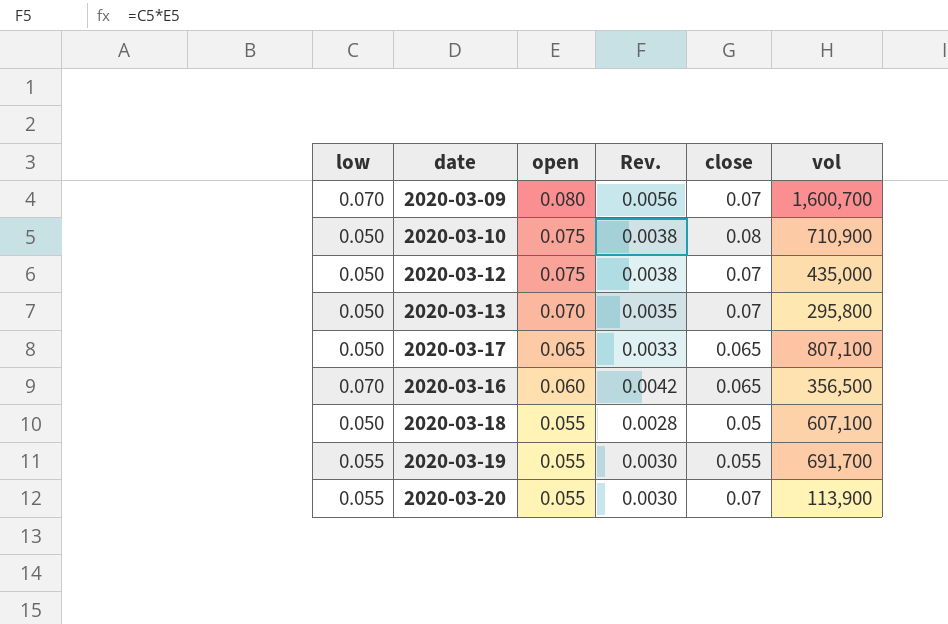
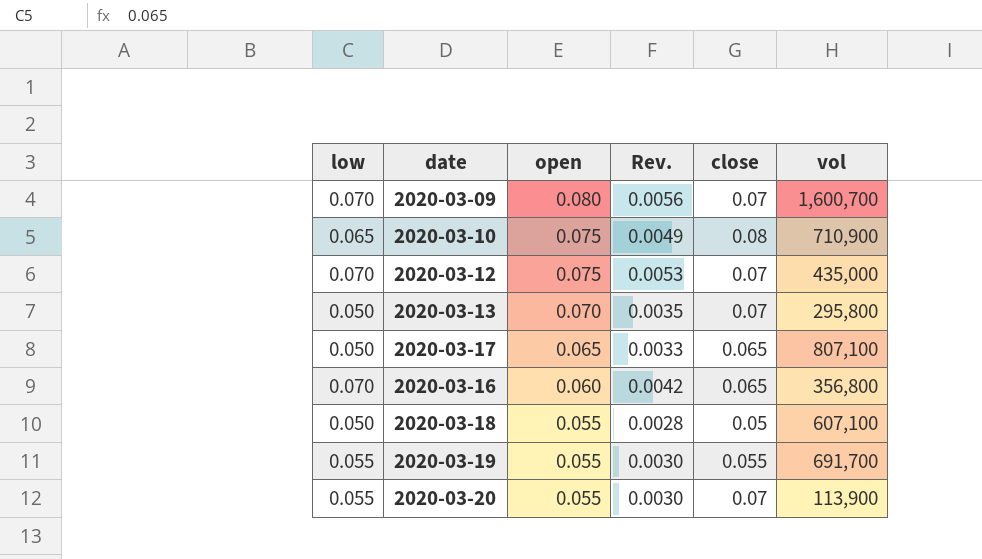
2020-03-10 | low: 0.050 -> 0.065
2020-03-10 | Rev.: 0.0038 -> 0.0049
2020-03-12 | low: 0.050 -> 0.070
2020-03-12 | Rev.: 0.0038 -> 0.0053
2020-03-16 | vol: 356,500 -> 356,800

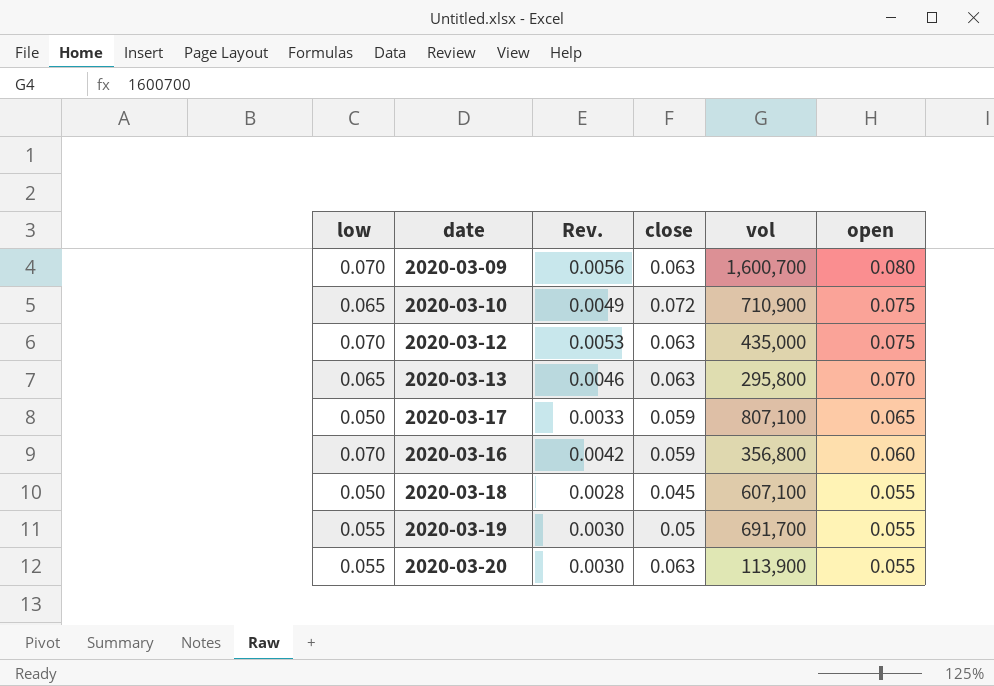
column open | position: 3 -> 6
2020-03-09 | close: 0.07 -> 0.063
2020-03-10 | close: 0.08 -> 0.072
2020-03-12 | close: 0.07 -> 0.063
2020-03-13 | low: 0.050 -> 0.065
2020-03-13 | Rev.: 0.0035 -> 0.0046
2020-03-13 | close: 0.07 -> 0.063
2020-03-17 | close: 0.065 -> 0.059
2020-03-16 | close: 0.065 -> 0.059
2020-03-18 | close: 0.05 -> 0.045
2020-03-19 | close: 0.055 -> 0.05
2020-03-20 | close: 0.07 -> 0.063

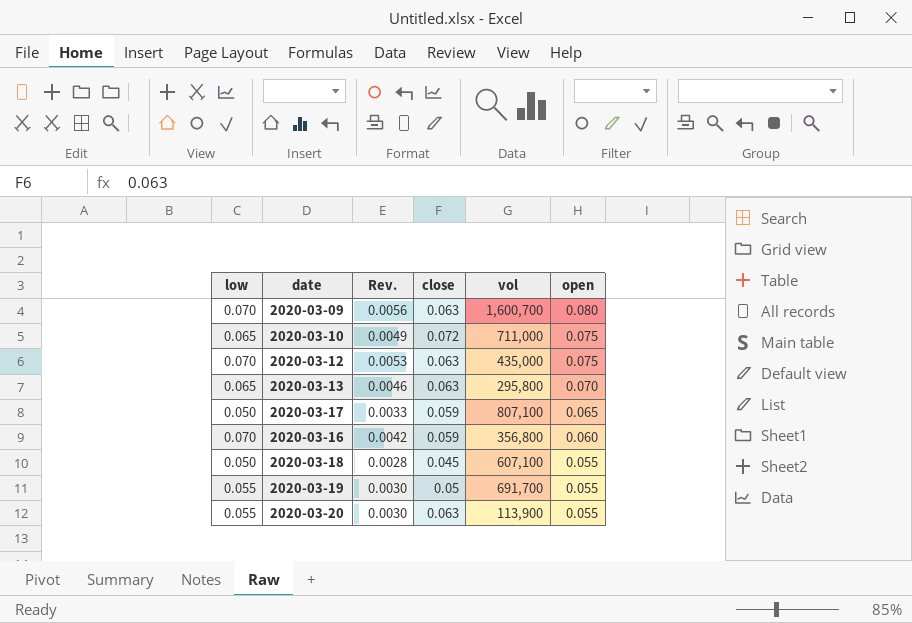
2020-03-10 | vol: 710,900 -> 711,000

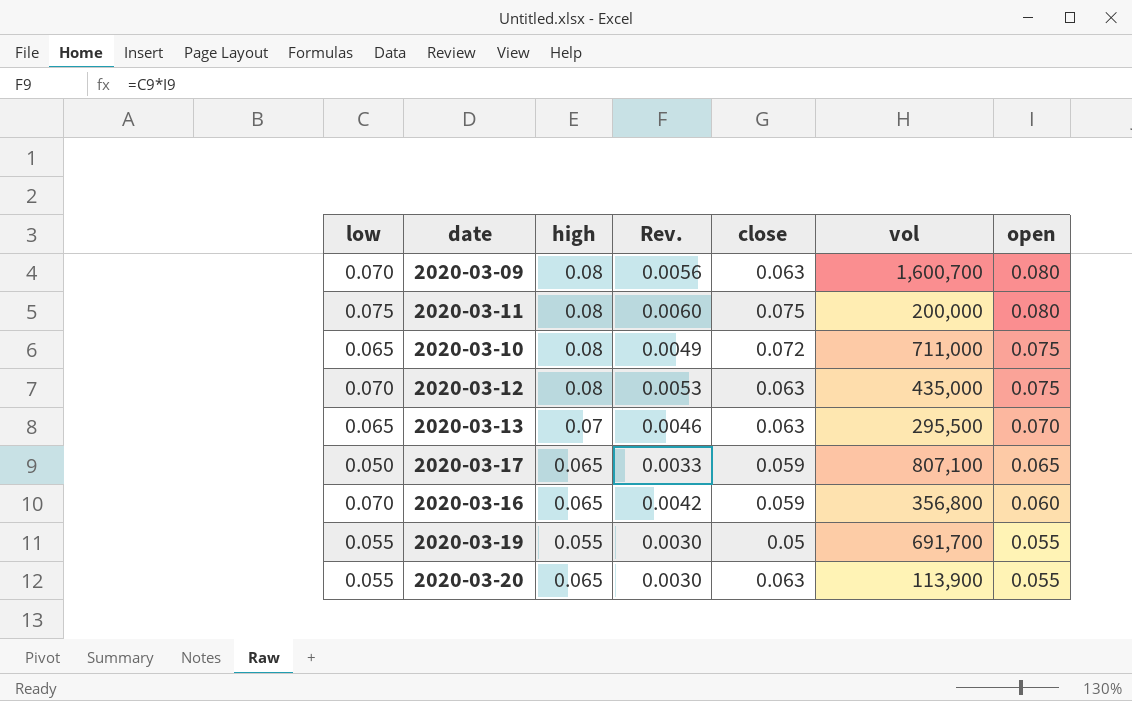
column high | position: none -> 3
row 2020-03-18: 0.050 | 0.0028 | 0.045 | 607,100 | 0.055 -> none
row 2020-03-11: none -> 0.075 | 0.08 | 0.0060 | 0.075 | 200,000 | 0.080
2020-03-13 | vol: 295,800 -> 295,500

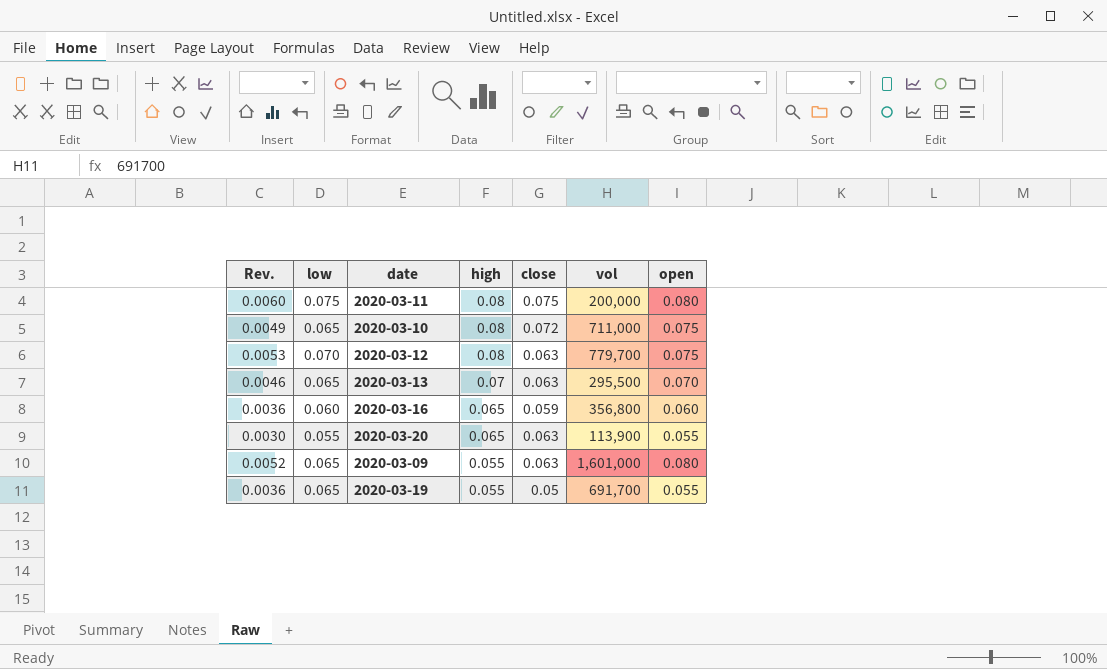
row order: open descending -> high descending
column Rev. | position: 4 -> 1
row 2020-03-17: 0.050 | 0.065 | 0.0033 | 0.059 | 807,100 | 0.065 -> none
2020-03-12 | vol: 435,000 -> 779,700
2020-03-16 | Rev.: 0.0042 -> 0.0036
2020-03-16 | low: 0.070 -> 0.060
2020-03-09 | Rev.: 0.0056 -> 0.0052
2020-03-09 | low: 0.070 -> 0.065
2020-03-09 | high: 0.08 -> 0.055
2020-03-09 | vol: 1,600,700 -> 1,601,000
2020-03-19 | Rev.: 0.0030 -> 0.0036
2020-03-19 | low: 0.055 -> 0.065

